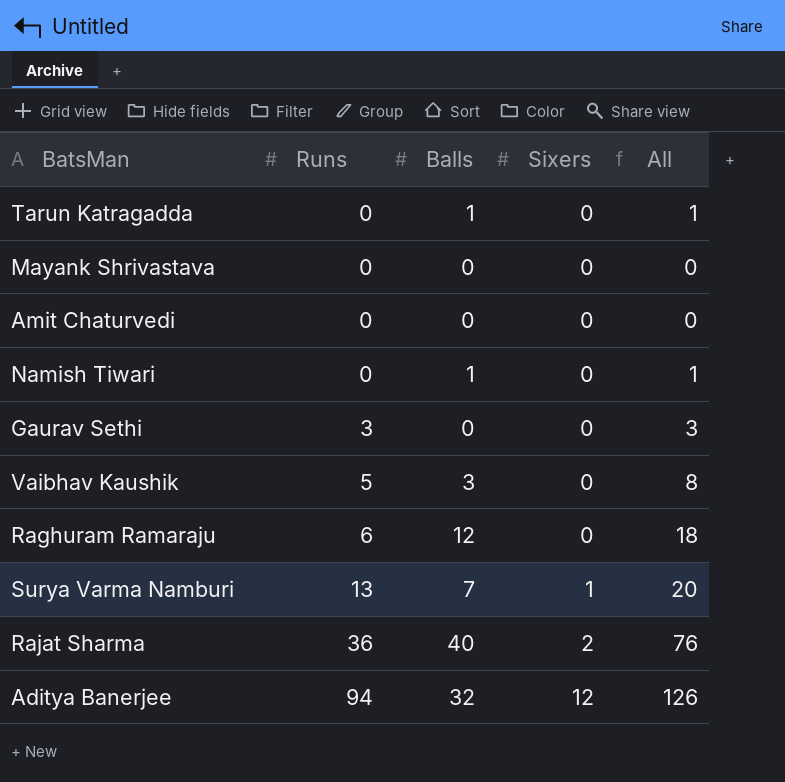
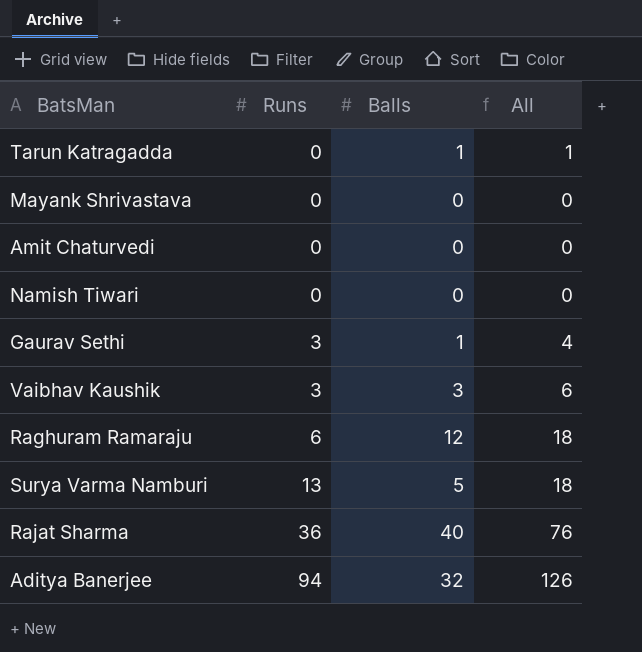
column Sixers | position: 4 -> none
Namish Tiwari | Balls: 1 -> 0
Namish Tiwari | All: 1 -> 0
Gaurav Sethi | Balls: 0 -> 1
Gaurav Sethi | All: 3 -> 4
Vaibhav Kaushik | Runs: 5 -> 3
Vaibhav Kaushik | All: 8 -> 6
Surya Varma Namburi | Balls: 7 -> 5
Surya Varma Namburi | All: 20 -> 18

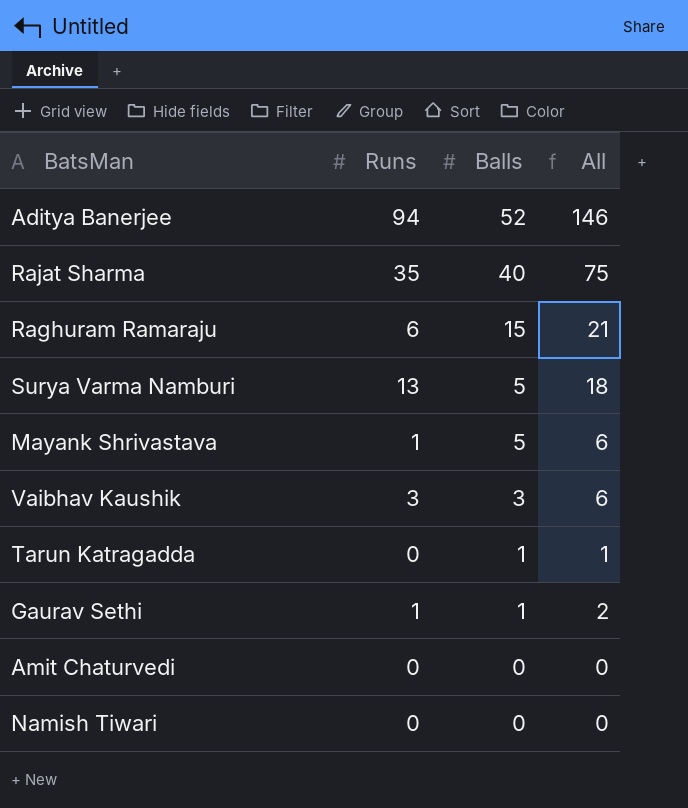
row order: Runs ascending -> Balls descending
Aditya Banerjee | Balls: 32 -> 52
Aditya Banerjee | All: 126 -> 146
Rajat Sharma | Runs: 36 -> 35
Rajat Sharma | All: 76 -> 75
Raghuram Ramaraju | Balls: 12 -> 15
Raghuram Ramaraju | All: 18 -> 21
Mayank Shrivastava | Runs: 0 -> 1
Mayank Shrivastava | Balls: 0 -> 5
Mayank Shrivastava | All: 0 -> 6
Gaurav Sethi | Runs: 3 -> 1
Gaurav Sethi | All: 4 -> 2

